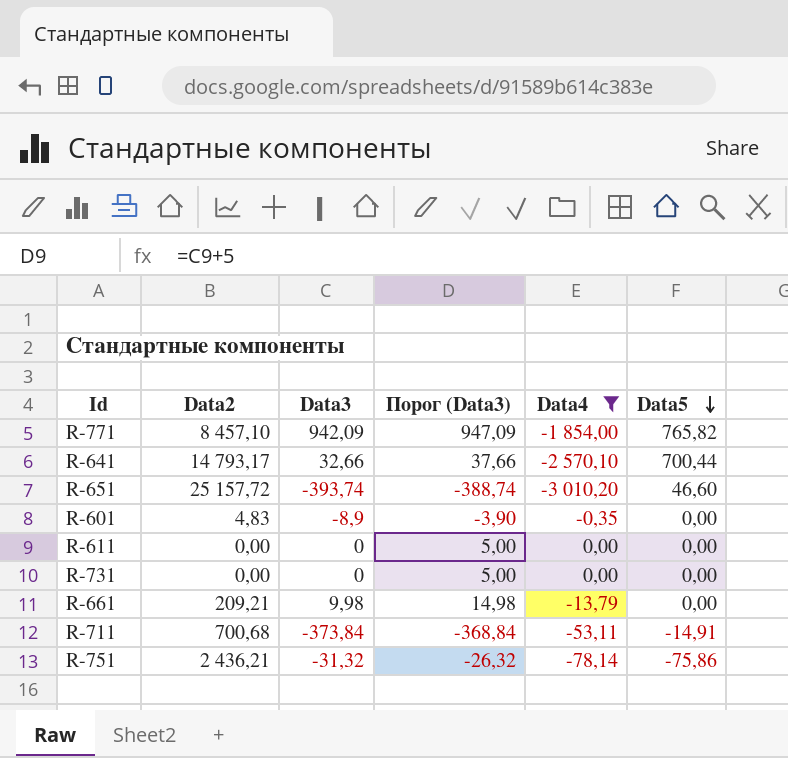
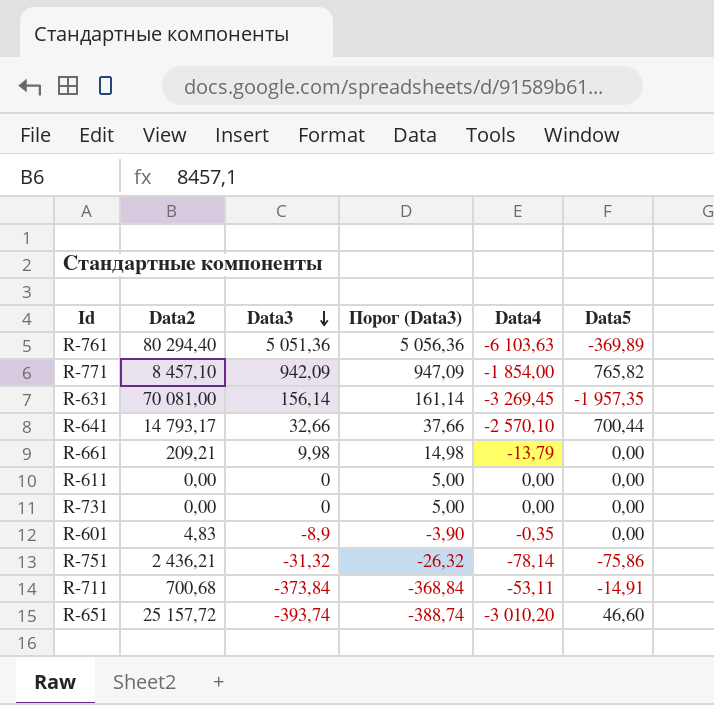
filter: Data4 >= -3 010,20 -> none
row order: Data5 descending -> Data3 descending

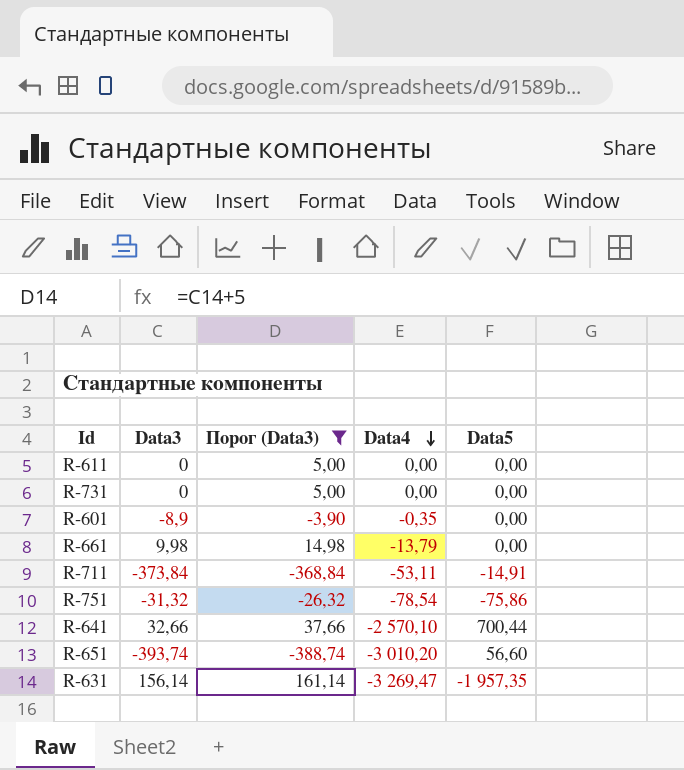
filter: none -> Порог (Data3) <= 161,14
row order: Data3 descending -> Data4 descending
column Data2 | position: 2 -> none
R-751 | Data4: -78,14 -> -78,54
R-651 | Data5: 46,60 -> 56,60
R-631 | Data4: -3 269,45 -> -3 269,47

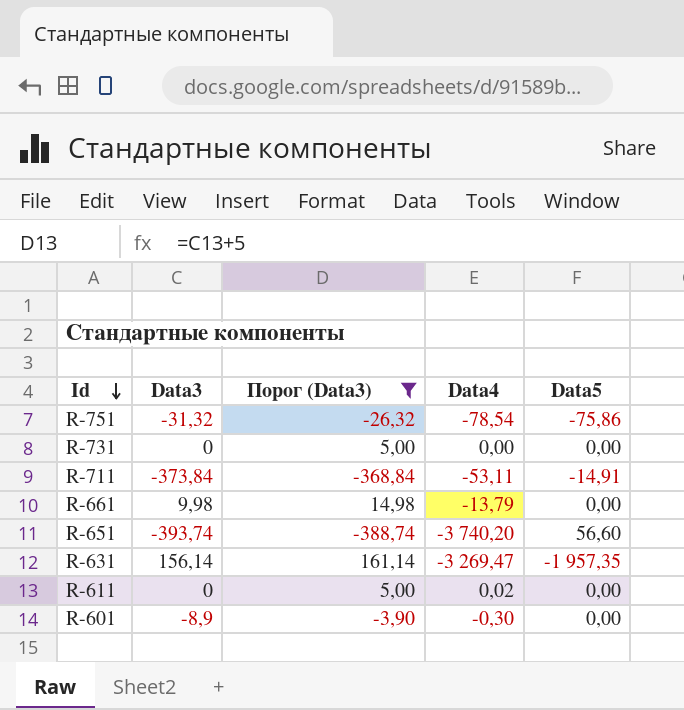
row order: Data4 descending -> Id descending
row R-641: 32,66 | 37,66 | -2 570,10 | 700,44 -> none
R-651 | Data4: -3 010,20 -> -3 740,20
R-611 | Data4: 0,00 -> 0,02
R-601 | Data4: -0,35 -> -0,30

